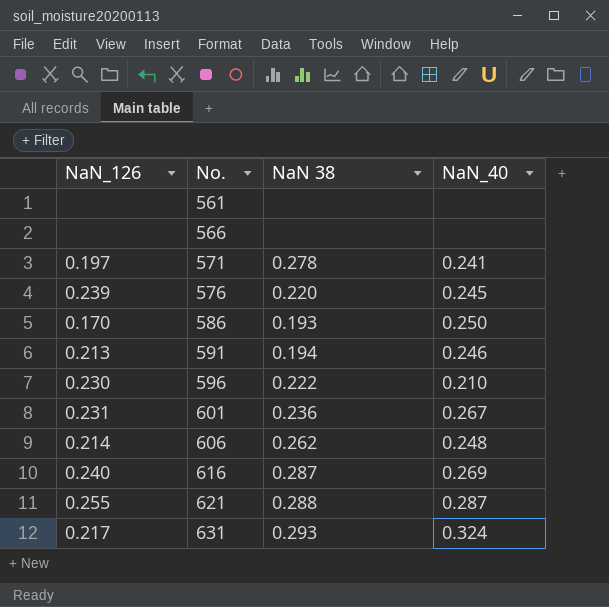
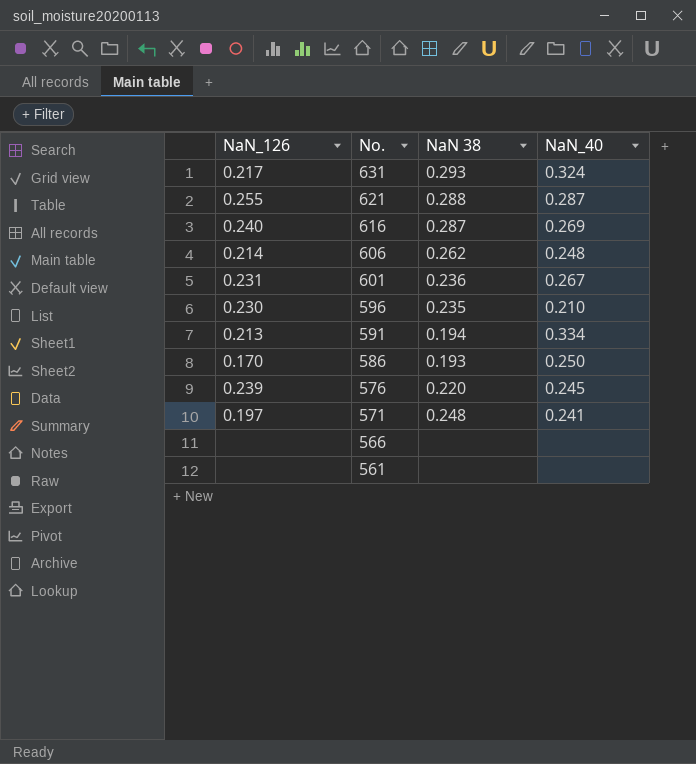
row order: No. ascending -> No. descending
596 | NaN 38: 0.222 -> 0.235
591 | NaN_40: 0.246 -> 0.334
571 | NaN 38: 0.278 -> 0.248

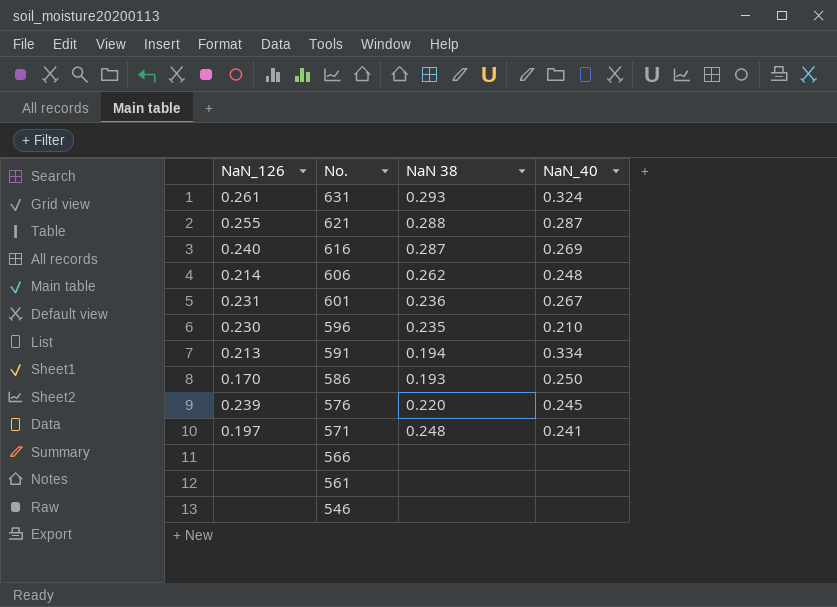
631 | NaN_126: 0.217 -> 0.261
row 546: none -> none | none | none

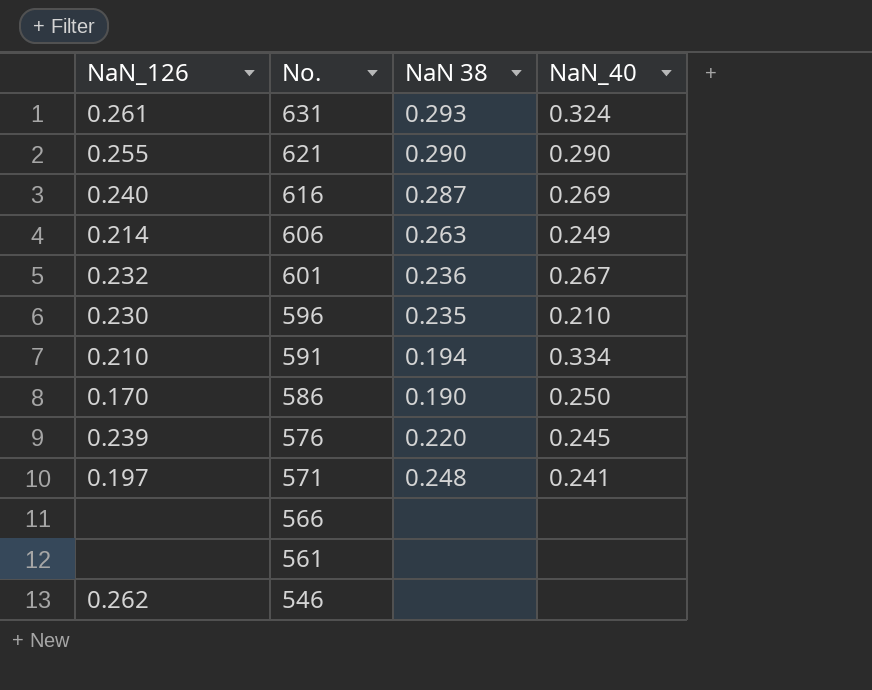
621 | NaN 38: 0.288 -> 0.290
621 | NaN_40: 0.287 -> 0.290
606 | NaN 38: 0.262 -> 0.263
606 | NaN_40: 0.248 -> 0.249
601 | NaN_126: 0.231 -> 0.232
591 | NaN_126: 0.213 -> 0.210
586 | NaN 38: 0.193 -> 0.190
546 | NaN_126: none -> 0.262

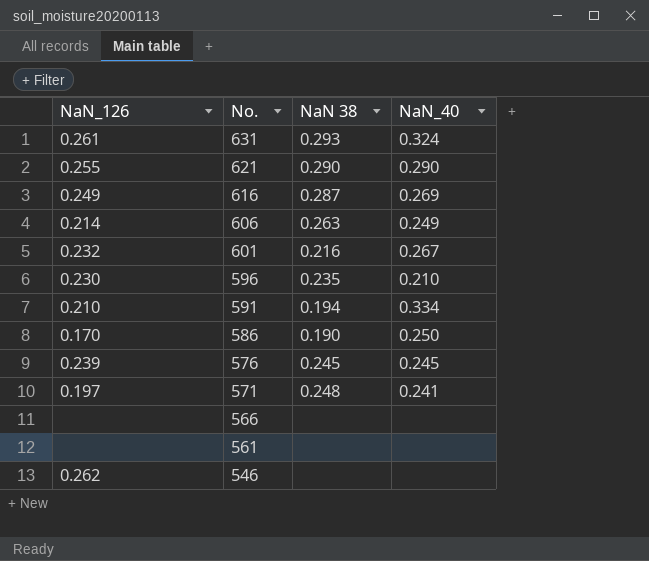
616 | NaN_126: 0.240 -> 0.249
601 | NaN 38: 0.236 -> 0.216
576 | NaN 38: 0.220 -> 0.245

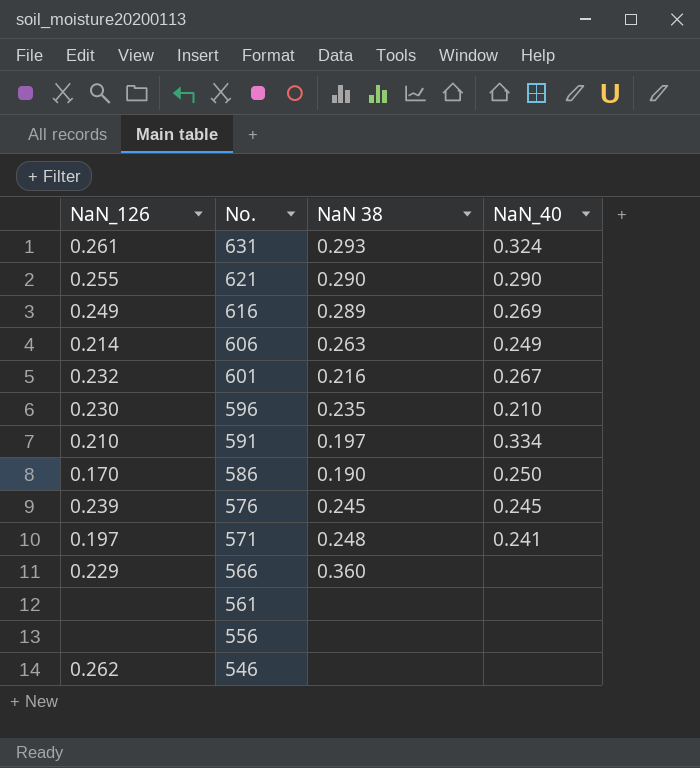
616 | NaN 38: 0.287 -> 0.289
591 | NaN 38: 0.194 -> 0.197
566 | NaN_126: none -> 0.229
566 | NaN 38: none -> 0.360
row 556: none -> none | none | none

